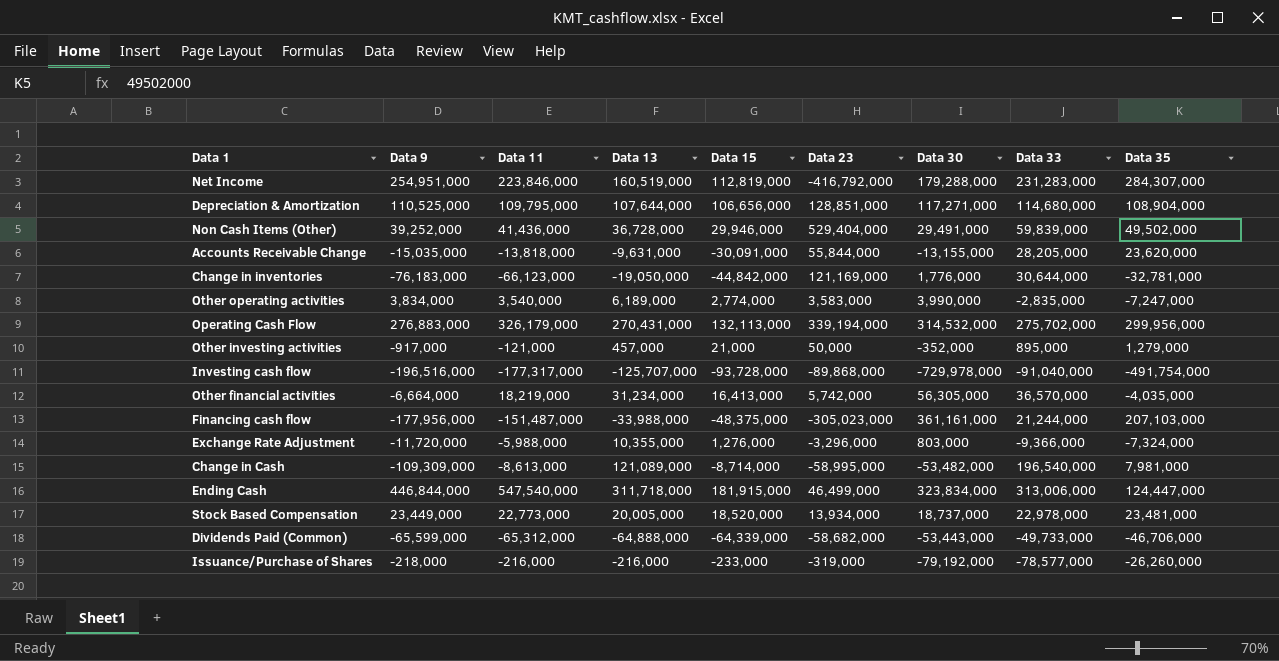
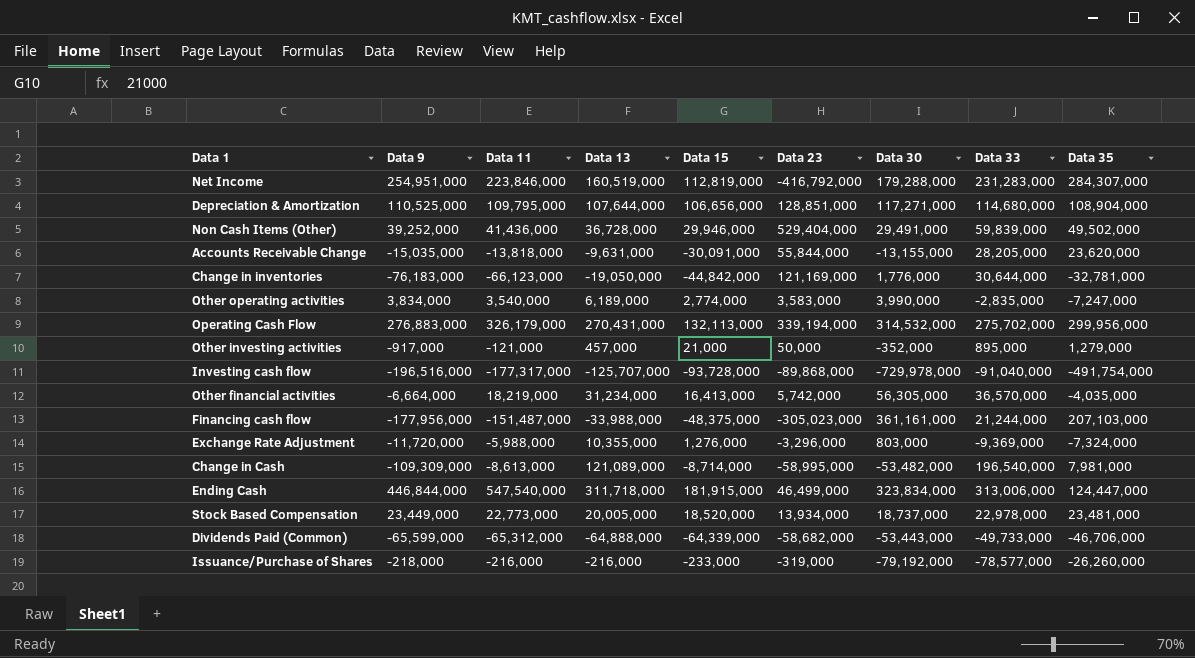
Exchange Rate Adjustment | Data 33: -9,366,000 -> -9,369,000

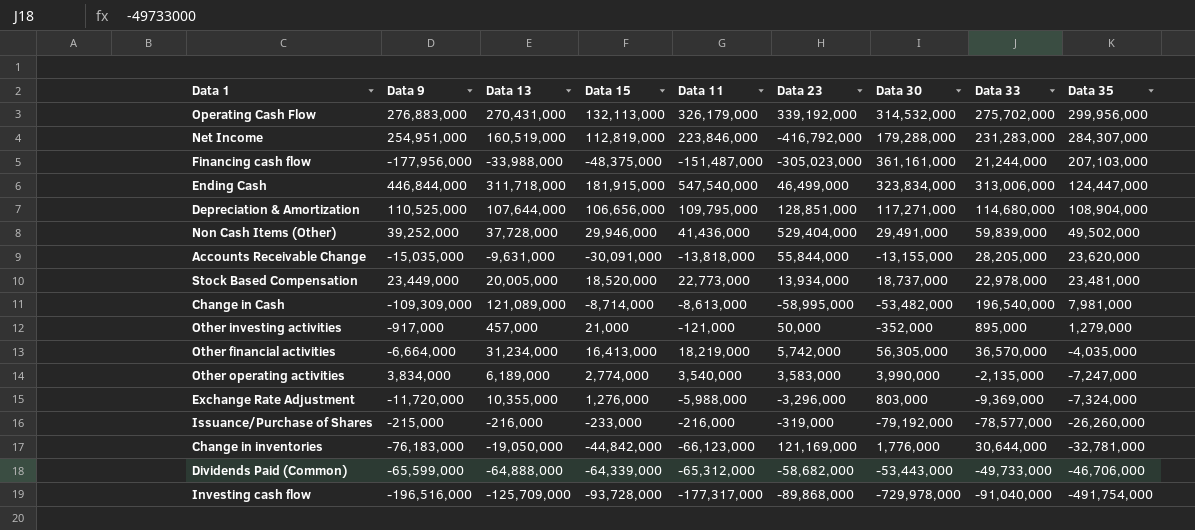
row order: none -> Data 35 descending
column Data 11 | position: 3 -> 5
Operating Cash Flow | Data 23: 339,194,000 -> 339,192,000
Non Cash Items (Other) | Data 13: 36,728,000 -> 37,728,000
Other operating activities | Data 33: -2,835,000 -> -2,135,000
Issuance/Purchase of Shares | Data 9: -218,000 -> -215,000
Investing cash flow | Data 13: -125,707,000 -> -125,709,000

